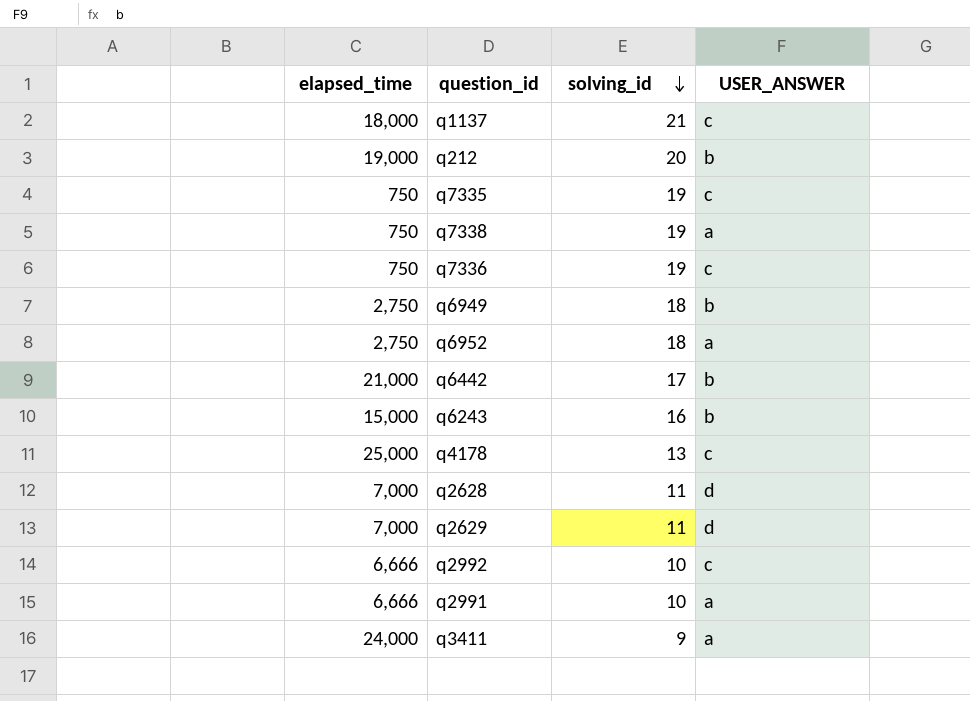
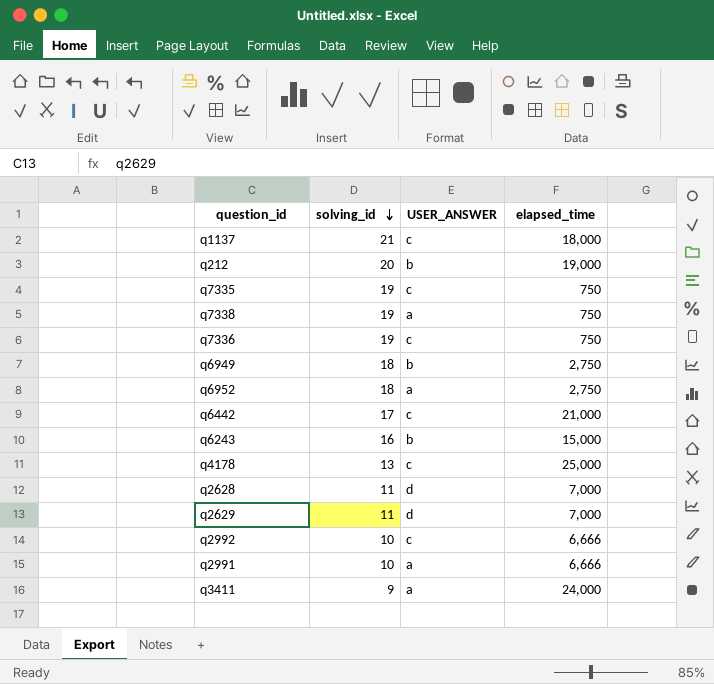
column elapsed_time | position: 1 -> 4
q6442 | USER_ANSWER: b -> c

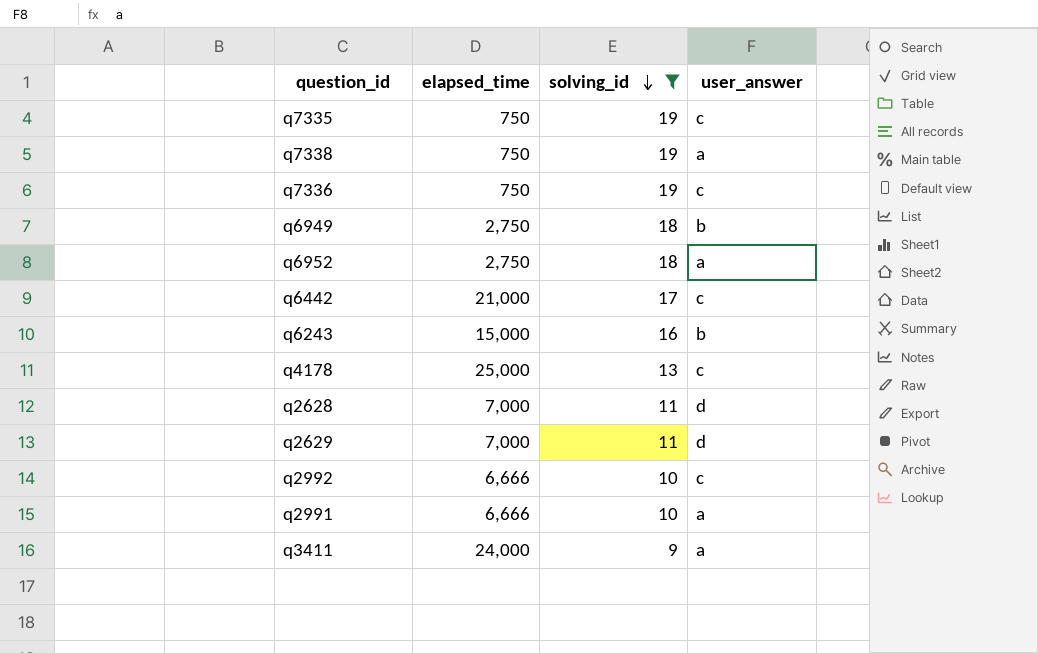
filter: none -> solving_id <= 19
column elapsed_time | position: 4 -> 2
column name: USER_ANSWER -> user_answer

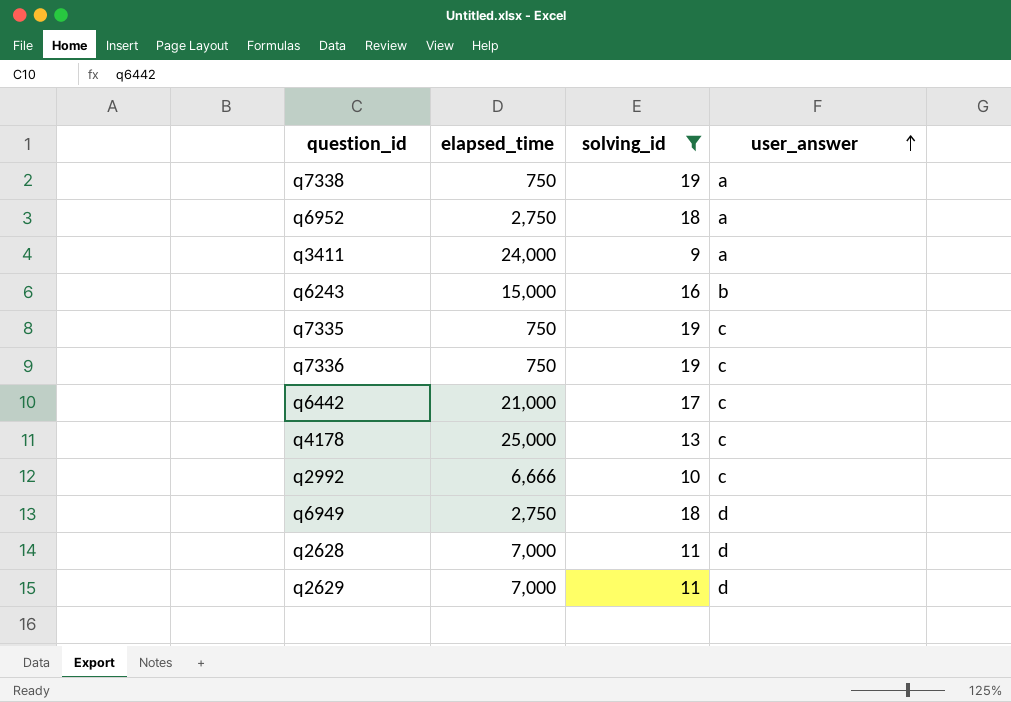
row order: solving_id descending -> user_answer ascending
row q2991: 6,666 | 10 | a -> none
q6949 | user_answer: b -> d

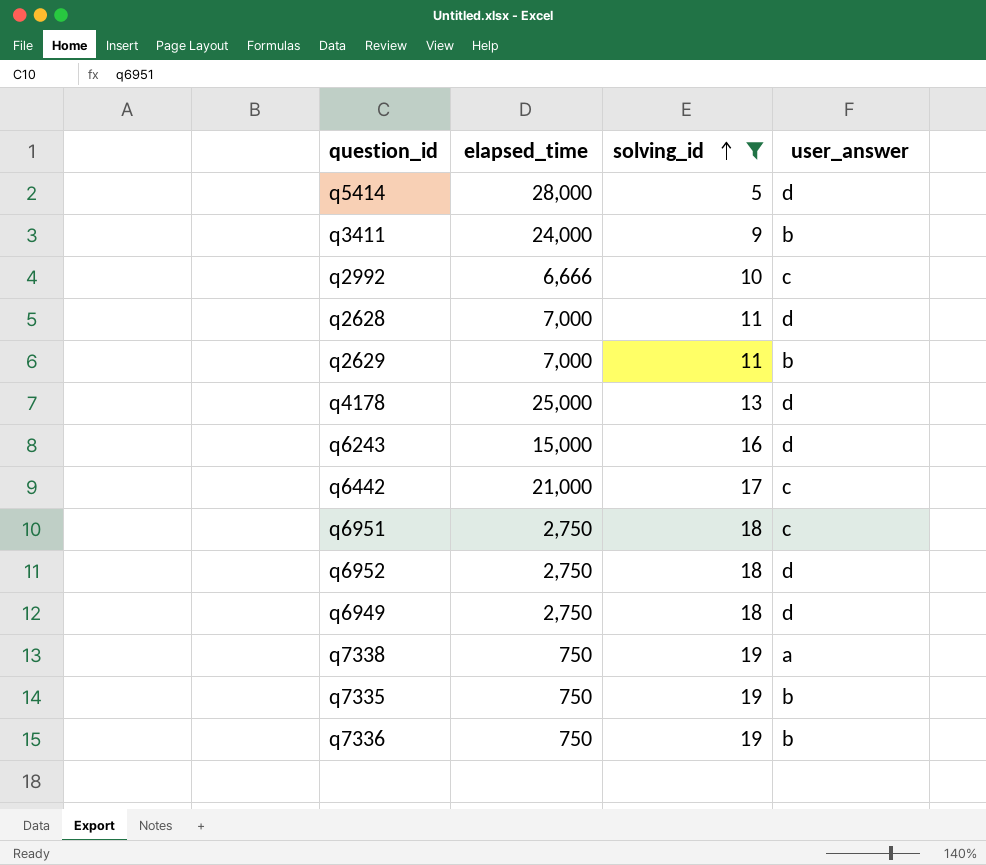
row order: user_answer ascending -> solving_id ascending
row q5414: none -> 28,000 | 5 | d
q3411 | user_answer: a -> b
q2629 | user_answer: d -> b
q4178 | user_answer: c -> d
q6243 | user_answer: b -> d
row q6951: none -> 2,750 | 18 | c
q6952 | user_answer: a -> d
q7335 | user_answer: c -> b
q7336 | user_answer: c -> b

